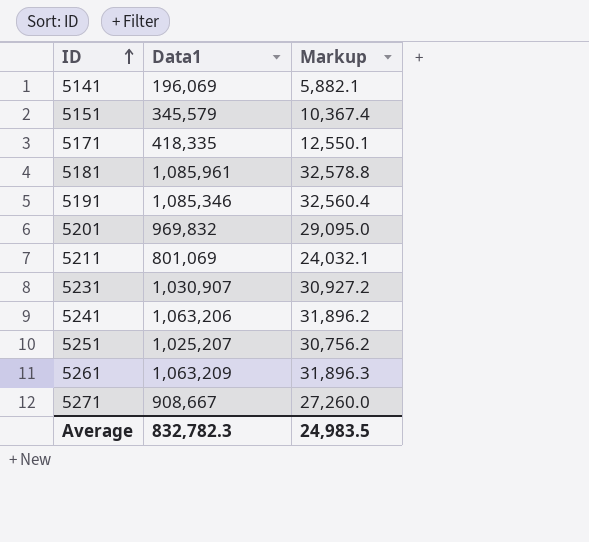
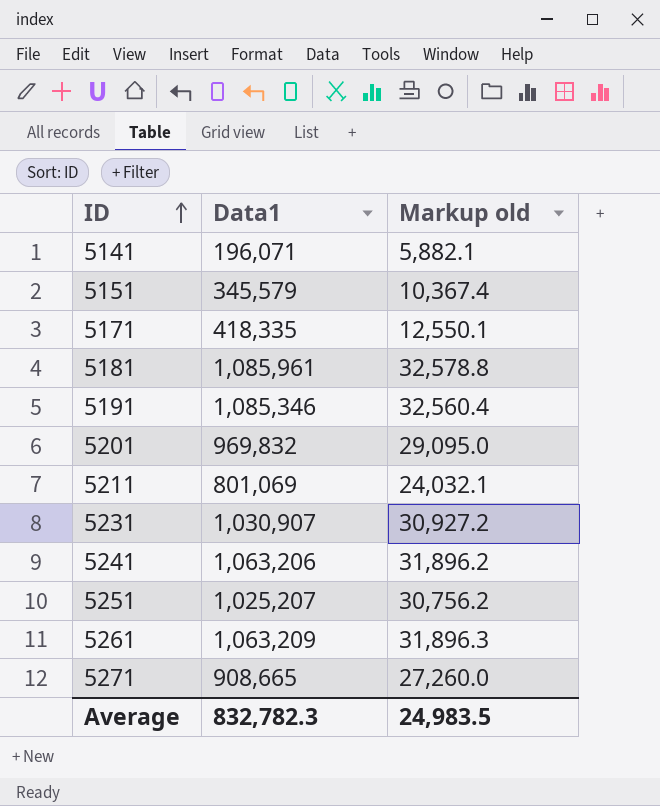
column name: Markup -> Markup old
5141 | Data1: 196,069 -> 196,071
5271 | Data1: 908,667 -> 908,665

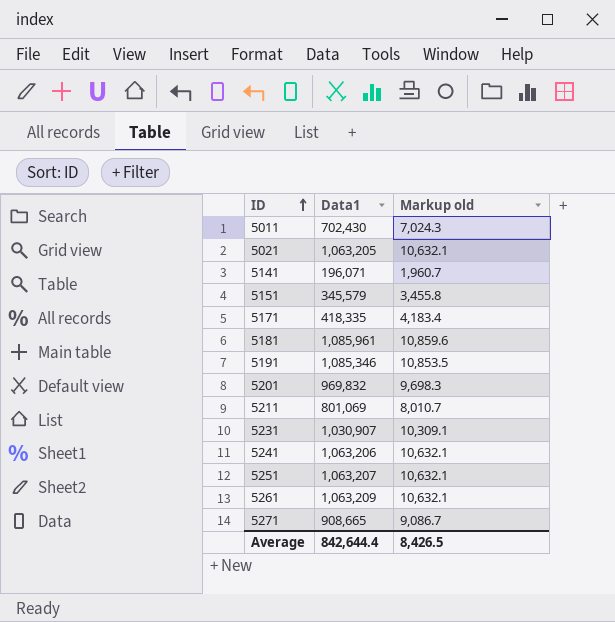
column Markup old | formula: [Data1] * 0.03 -> [Data1] * 0.01
row 5011: none -> 702,430 | 7,024.3
row 5021: none -> 1,063,205 | 10,632.1
5251 | Data1: 1,025,207 -> 1,063,207
Average | Data1: 832,782.3 -> 842,644.4
Average | Markup old: 24,983.5 -> 8,426.5

